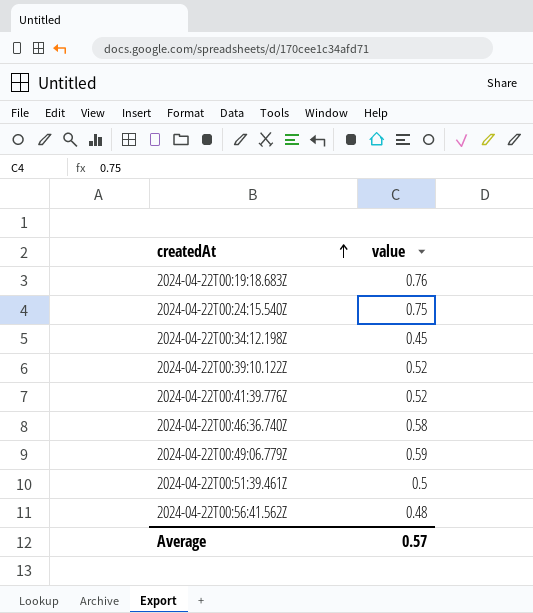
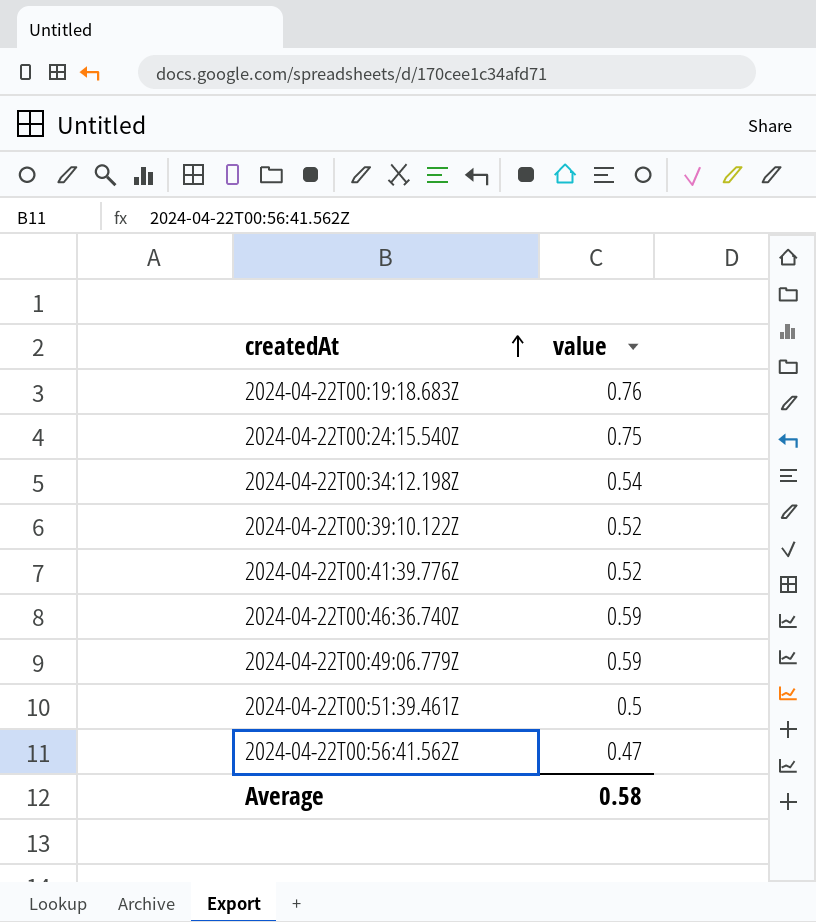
2024-04-22T00:34:12.198Z | value: 0.45 -> 0.54
2024-04-22T00:46:36.740Z | value: 0.58 -> 0.59
2024-04-22T00:56:41.562Z | value: 0.48 -> 0.47
Average | value: 0.57 -> 0.58

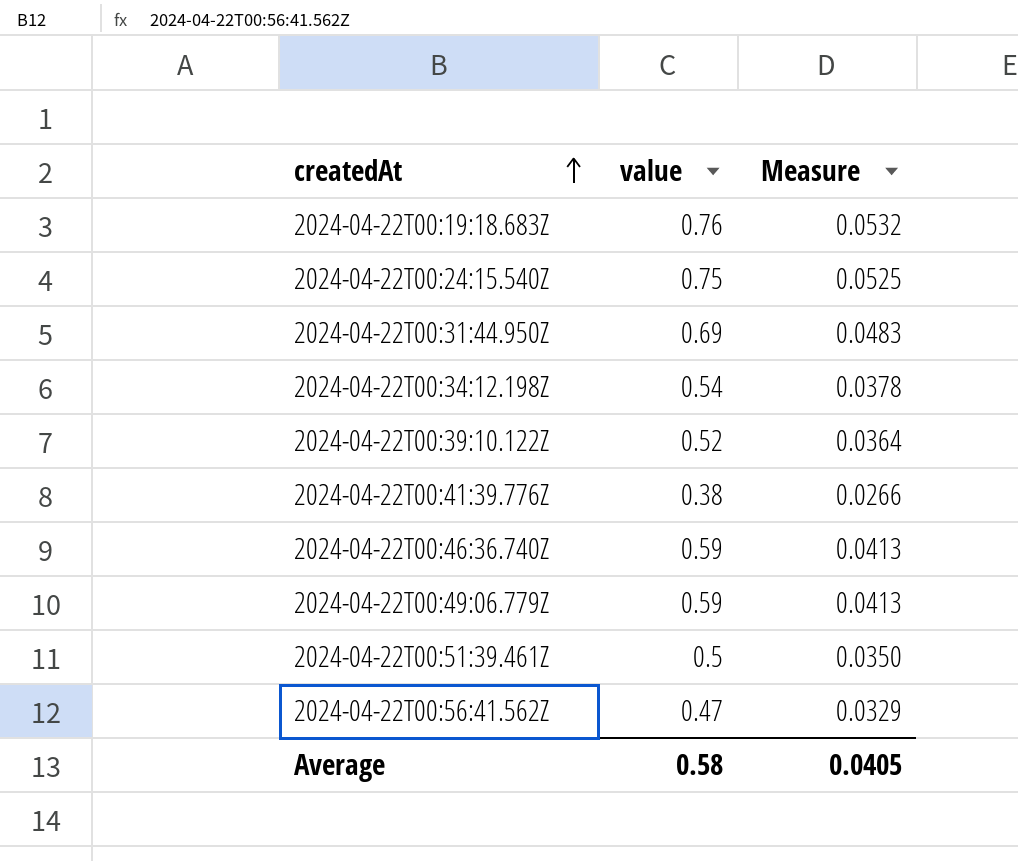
column Measure | formula: none -> [value] * 0.07
row 2024-04-22T00:31:44.950Z: none -> 0.69 | 0.0483
2024-04-22T00:41:39.776Z | value: 0.52 -> 0.38

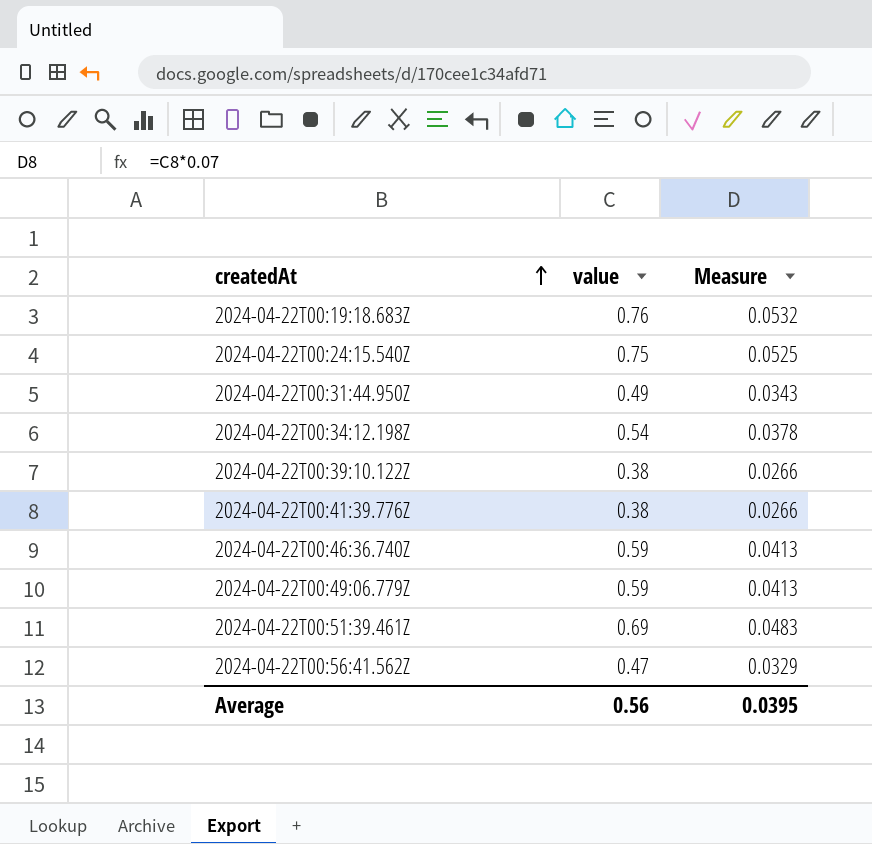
2024-04-22T00:31:44.950Z | value: 0.69 -> 0.49
2024-04-22T00:31:44.950Z | Measure: 0.0483 -> 0.0343
2024-04-22T00:39:10.122Z | value: 0.52 -> 0.38
2024-04-22T00:39:10.122Z | Measure: 0.0364 -> 0.0266
2024-04-22T00:51:39.461Z | value: 0.5 -> 0.69
2024-04-22T00:51:39.461Z | Measure: 0.0350 -> 0.0483
Average | value: 0.58 -> 0.56
Average | Measure: 0.0405 -> 0.0395

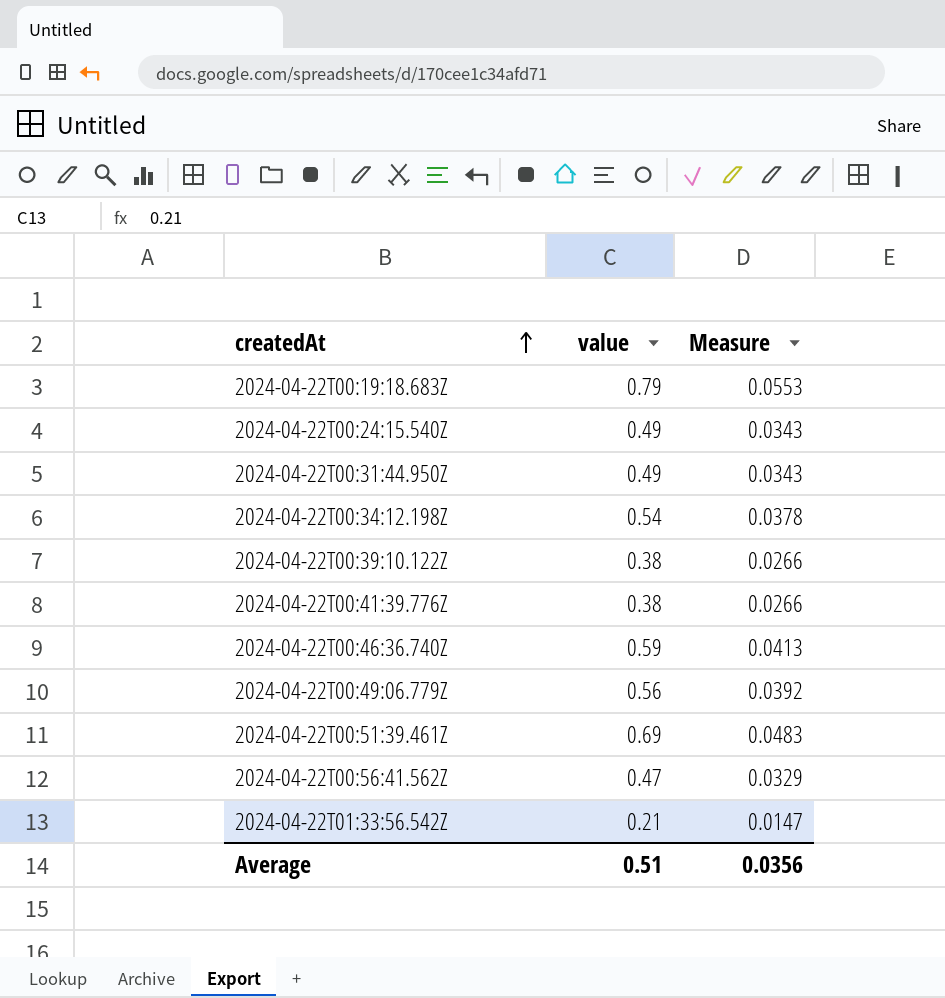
2024-04-22T00:19:18.683Z | value: 0.76 -> 0.79
2024-04-22T00:19:18.683Z | Measure: 0.0532 -> 0.0553
2024-04-22T00:24:15.540Z | value: 0.75 -> 0.49
2024-04-22T00:24:15.540Z | Measure: 0.0525 -> 0.0343
2024-04-22T00:49:06.779Z | value: 0.59 -> 0.56
2024-04-22T00:49:06.779Z | Measure: 0.0413 -> 0.0392
row 2024-04-22T01:33:56.542Z: none -> 0.21 | 0.0147
Average | value: 0.56 -> 0.51
Average | Measure: 0.0395 -> 0.0356

